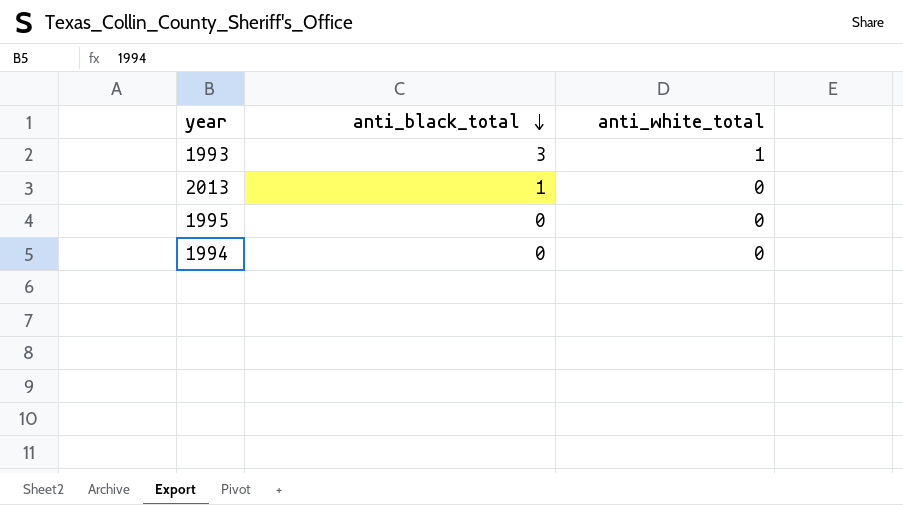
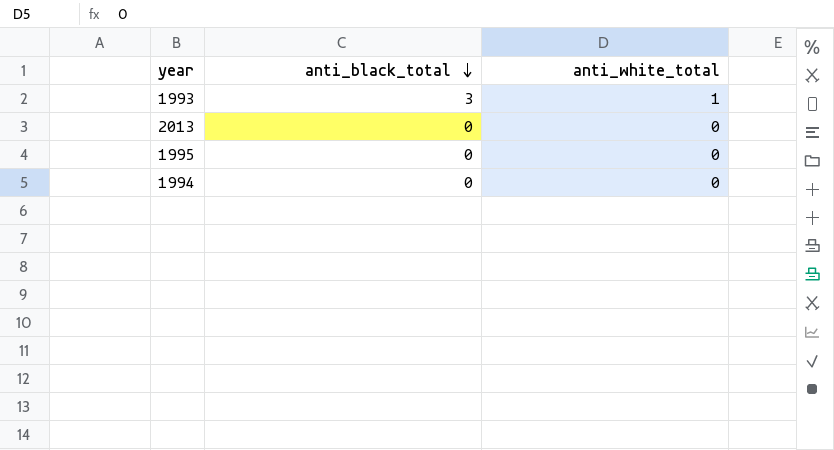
2013 | anti_black_total: 1 -> 0

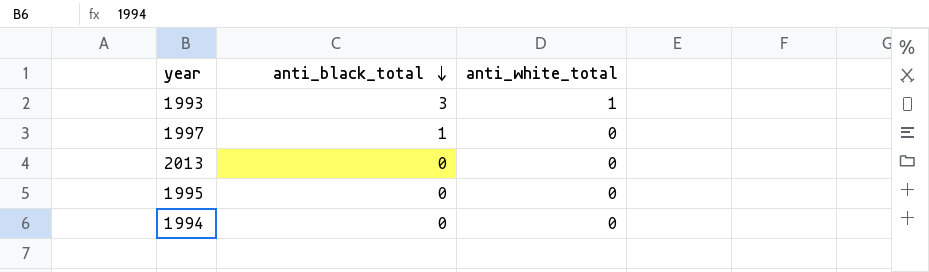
row 1997: none -> 1 | 0

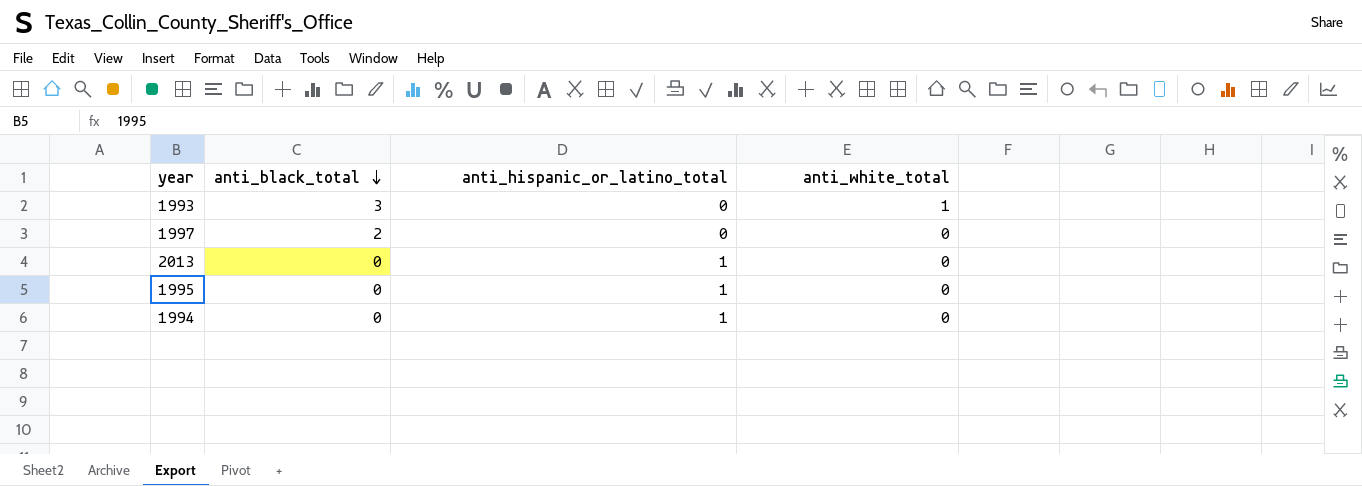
column anti_hispanic_or_latino_total | position: none -> 3
1997 | anti_black_total: 1 -> 2

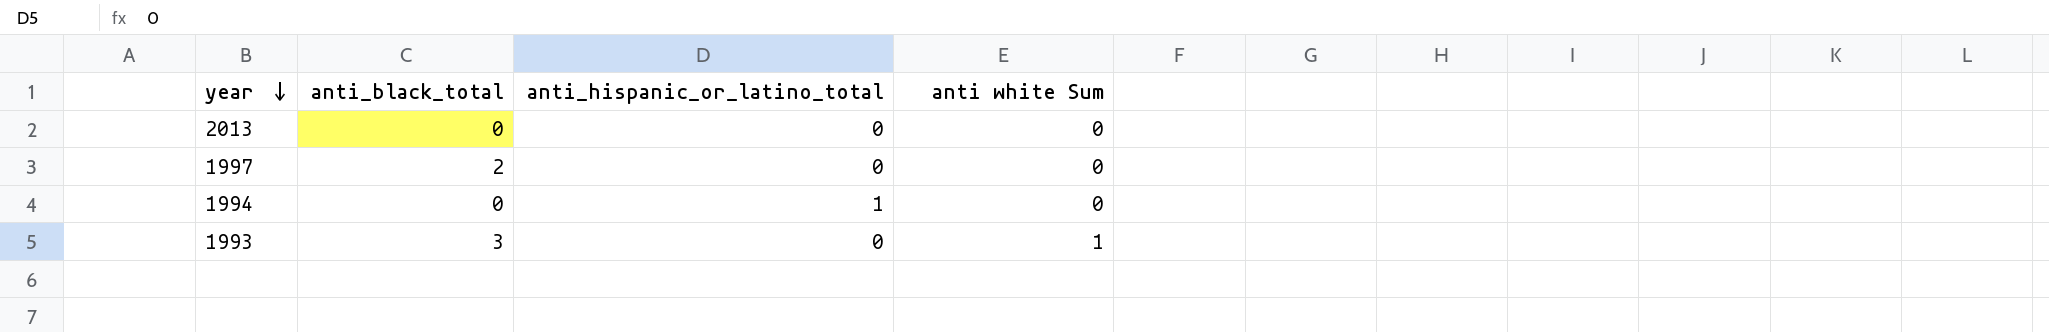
row order: anti_black_total descending -> year descending
column name: anti_white_total -> anti white Sum
row 1995: 0 | 1 | 0 -> none
2013 | anti_hispanic_or_latino_total: 1 -> 0

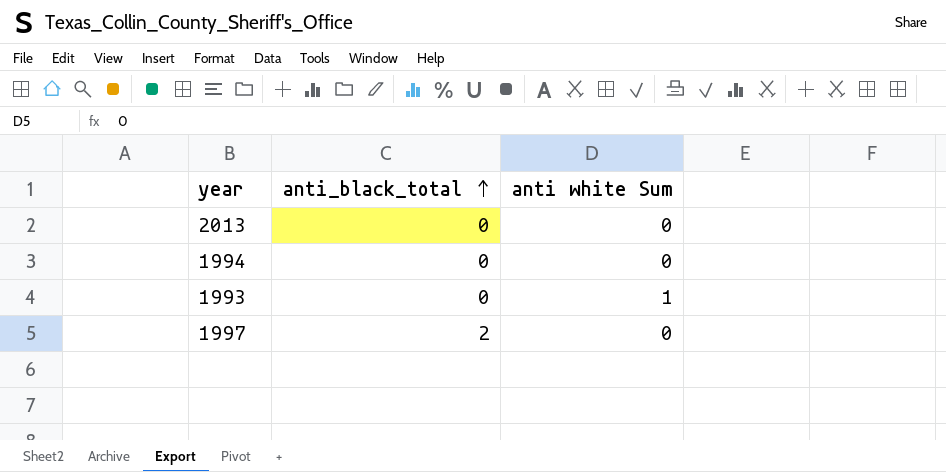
row order: year descending -> anti_black_total ascending
column anti_hispanic_or_latino_total | position: 3 -> none
1993 | anti_black_total: 3 -> 0

